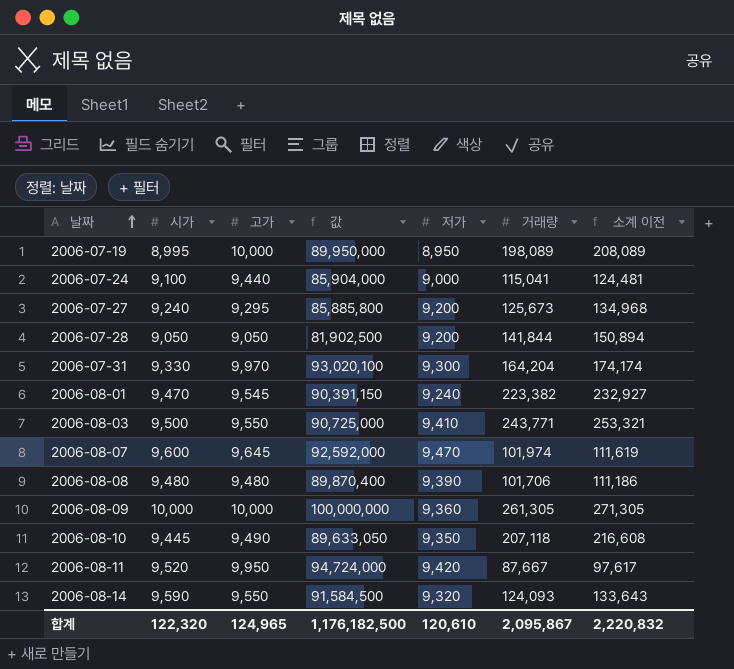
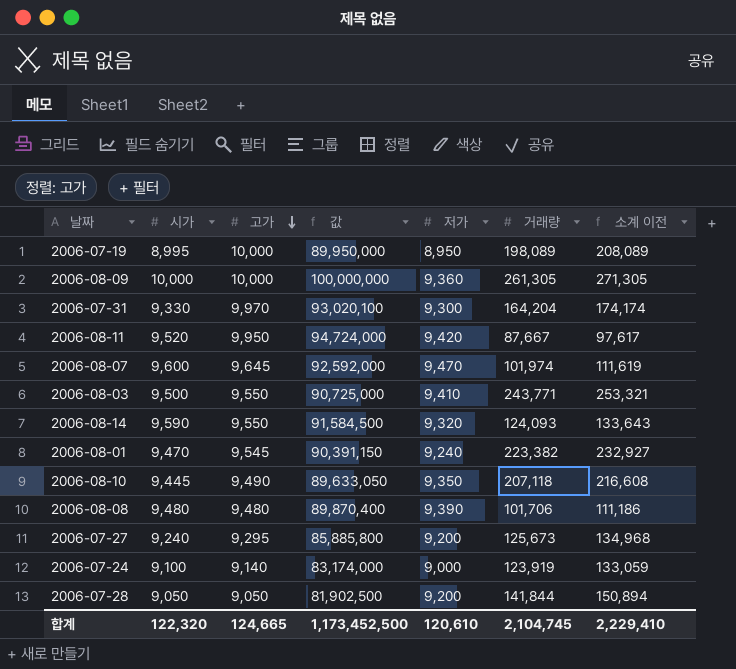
row order: 날짜 ascending -> 고가 descending
2006-07-24 | 고가: 9,440 -> 9,140
2006-07-24 | 값: 85,904,000 -> 83,174,000
2006-07-24 | 거래량: 115,041 -> 123,919
2006-07-24 | 소계 이전: 124,481 -> 133,059
합계 | 고가: 124,965 -> 124,665
합계 | 값: 1,176,182,500 -> 1,173,452,500
합계 | 거래량: 2,095,867 -> 2,104,745
합계 | 소계 이전: 2,220,832 -> 2,229,410

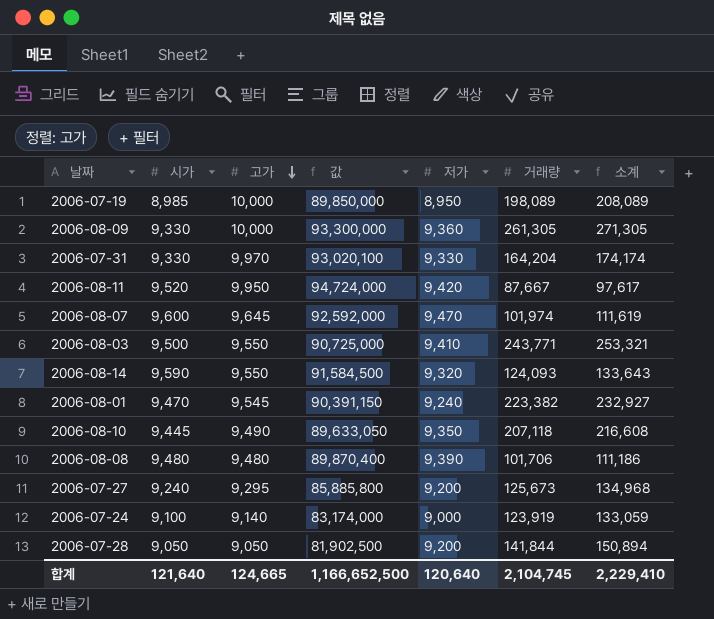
column name: 소계 이전 -> 소계
2006-07-19 | 시가: 8,995 -> 8,985
2006-07-19 | 값: 89,950,000 -> 89,850,000
2006-08-09 | 시가: 10,000 -> 9,330
2006-08-09 | 값: 100,000,000 -> 93,300,000
2006-07-31 | 저가: 9,300 -> 9,330
합계 | 시가: 122,320 -> 121,640
합계 | 값: 1,173,452,500 -> 1,166,652,500
합계 | 저가: 120,610 -> 120,640

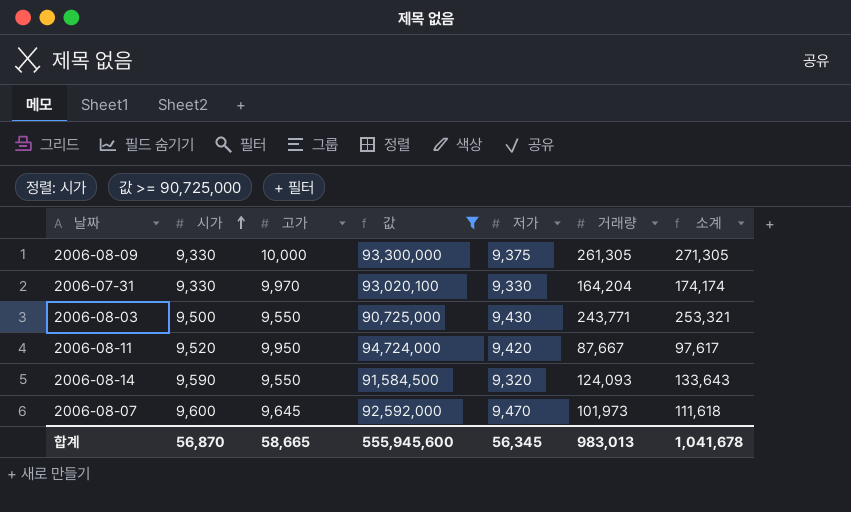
filter: none -> 값 >= 90,725,000
row order: 고가 descending -> 시가 ascending
2006-08-09 | 저가: 9,360 -> 9,375
2006-08-03 | 저가: 9,410 -> 9,430
2006-08-07 | 거래량: 101,974 -> 101,973
2006-08-07 | 소계: 111,619 -> 111,618
합계 | 시가: 121,640 -> 56,870
합계 | 고가: 124,665 -> 58,665
합계 | 값: 1,166,652,500 -> 555,945,600
합계 | 저가: 120,640 -> 56,345
합계 | 거래량: 2,104,745 -> 983,013
합계 | 소계: 2,229,410 -> 1,041,678

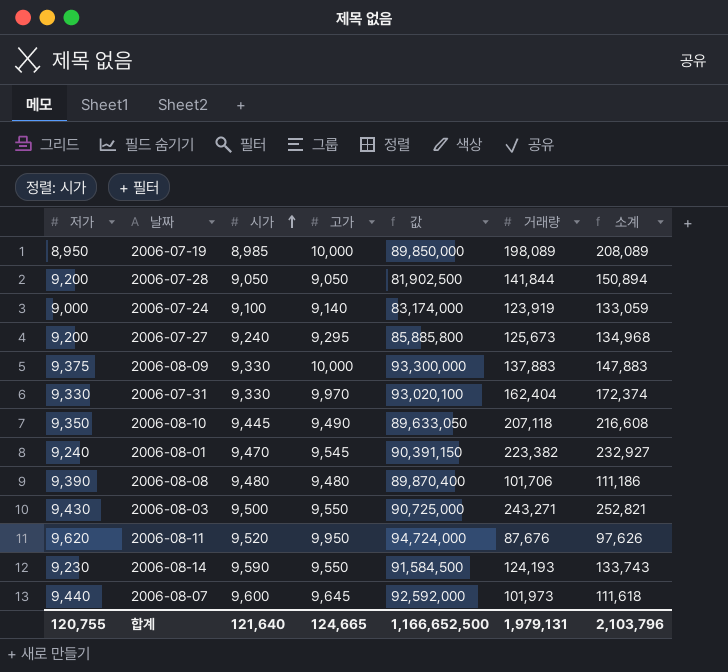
filter: 값 >= 90,725,000 -> none
column 저가 | position: 5 -> 1
2006-08-09 | 거래량: 261,305 -> 137,883
2006-08-09 | 소계: 271,305 -> 147,883
2006-07-31 | 거래량: 164,204 -> 162,404
2006-07-31 | 소계: 174,174 -> 172,374
2006-08-03 | 거래량: 243,771 -> 243,271
2006-08-03 | 소계: 253,321 -> 252,821
2006-08-11 | 저가: 9,420 -> 9,620
2006-08-11 | 거래량: 87,667 -> 87,676
2006-08-11 | 소계: 97,617 -> 97,626
2006-08-14 | 저가: 9,320 -> 9,230
2006-08-14 | 거래량: 124,093 -> 124,193
2006-08-14 | 소계: 133,643 -> 133,743
2006-08-07 | 저가: 9,470 -> 9,440
합계 | 저가: 56,345 -> 120,755
합계 | 시가: 56,870 -> 121,640
합계 | 고가: 58,665 -> 124,665
합계 | 값: 555,945,600 -> 1,166,652,500
합계 | 거래량: 983,013 -> 1,979,131
합계 | 소계: 1,041,678 -> 2,103,796

